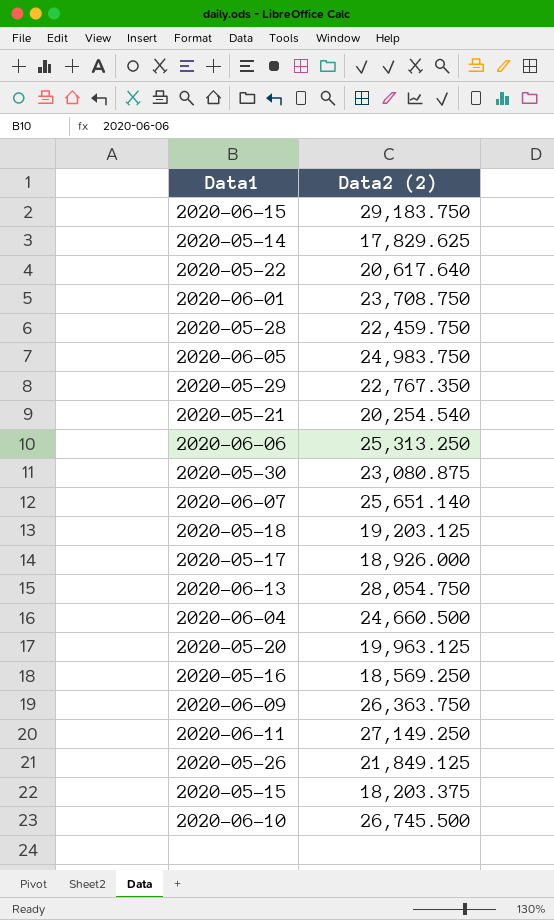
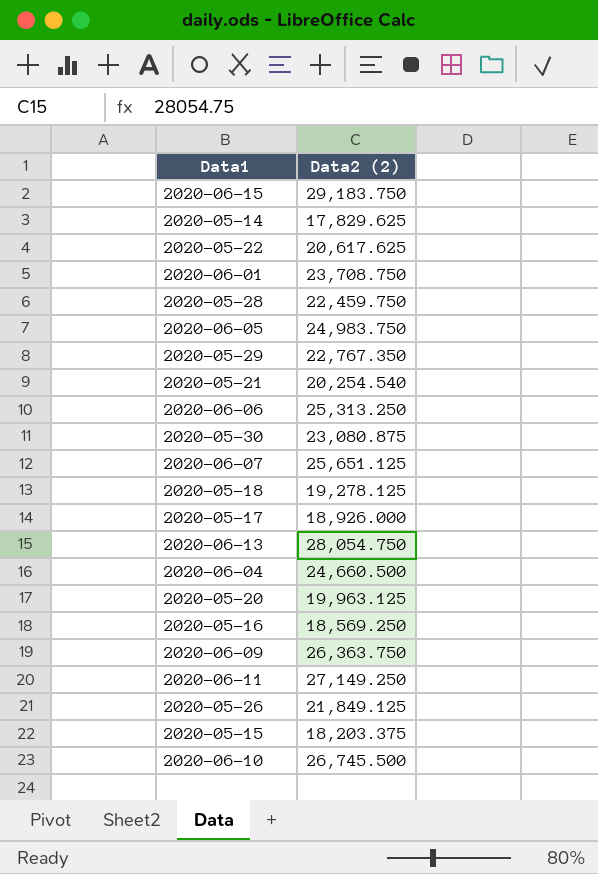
2020-05-22 | Data2 (2): 20,617.640 -> 20,617.625
2020-06-07 | Data2 (2): 25,651.140 -> 25,651.125
2020-05-18 | Data2 (2): 19,203.125 -> 19,278.125

